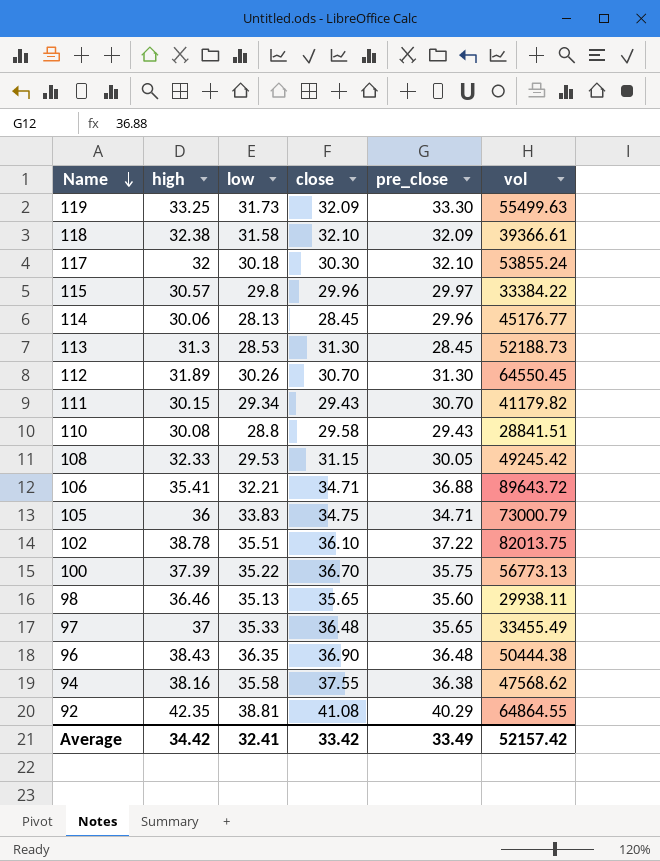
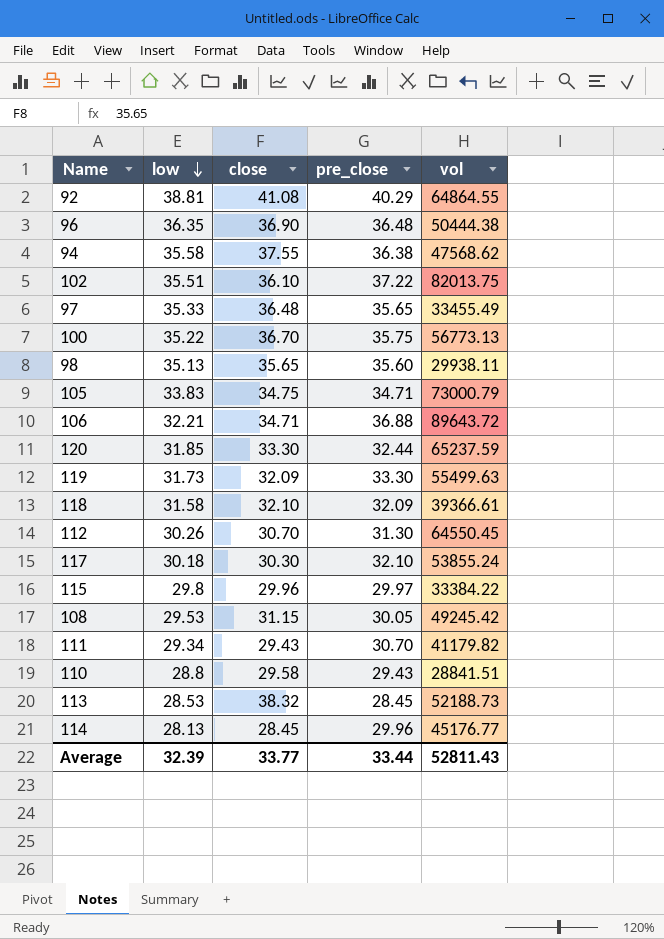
row order: Name descending -> low descending
column high | position: 2 -> none
row 120: none -> 31.85 | 33.30 | 32.44 | 65237.59
113 | close: 31.30 -> 38.32
Average | low: 32.41 -> 32.39
Average | close: 33.42 -> 33.77
Average | pre_close: 33.49 -> 33.44
Average | vol: 52157.42 -> 52811.43

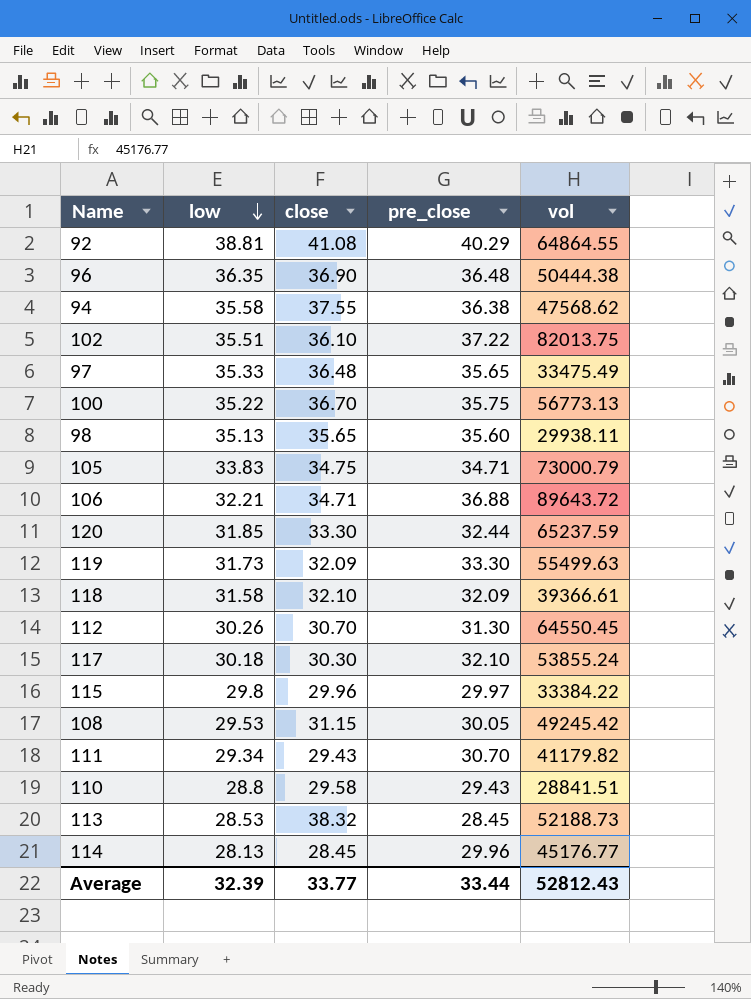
97 | vol: 33455.49 -> 33475.49
Average | vol: 52811.43 -> 52812.43

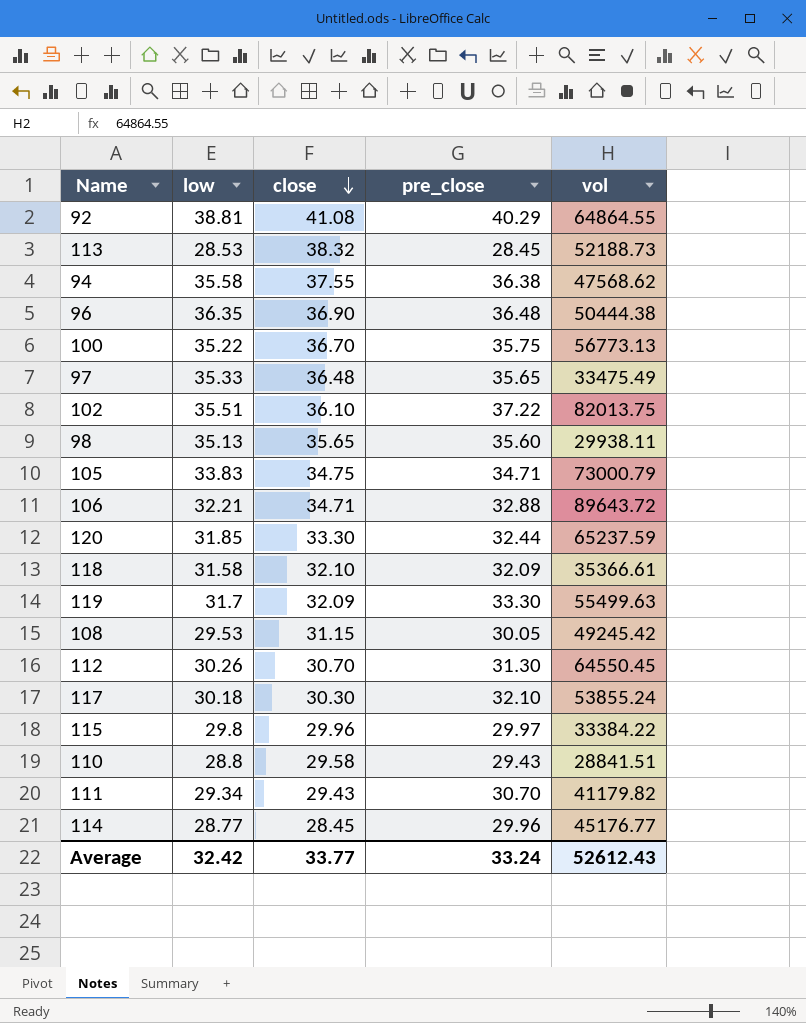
row order: low descending -> close descending
106 | pre_close: 36.88 -> 32.88
118 | vol: 39366.61 -> 35366.61
119 | low: 31.73 -> 31.7
114 | low: 28.13 -> 28.77
Average | low: 32.39 -> 32.42
Average | pre_close: 33.44 -> 33.24
Average | vol: 52812.43 -> 52612.43

